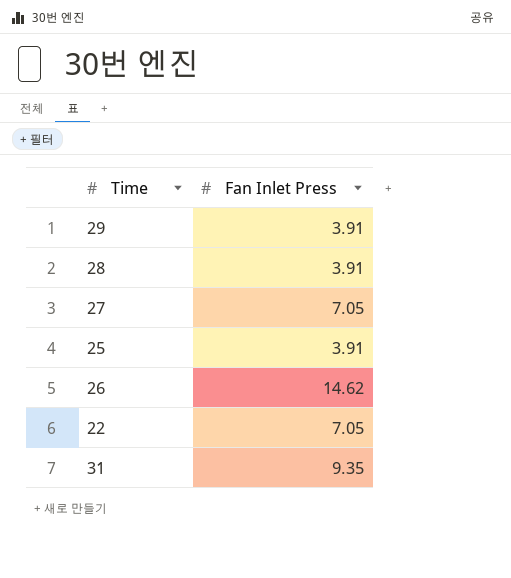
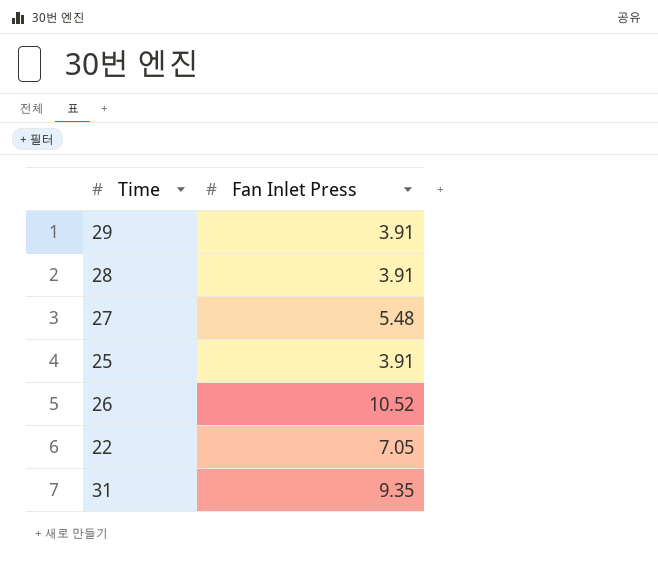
27 | Fan Inlet Press: 7.05 -> 5.48
26 | Fan Inlet Press: 14.62 -> 10.52

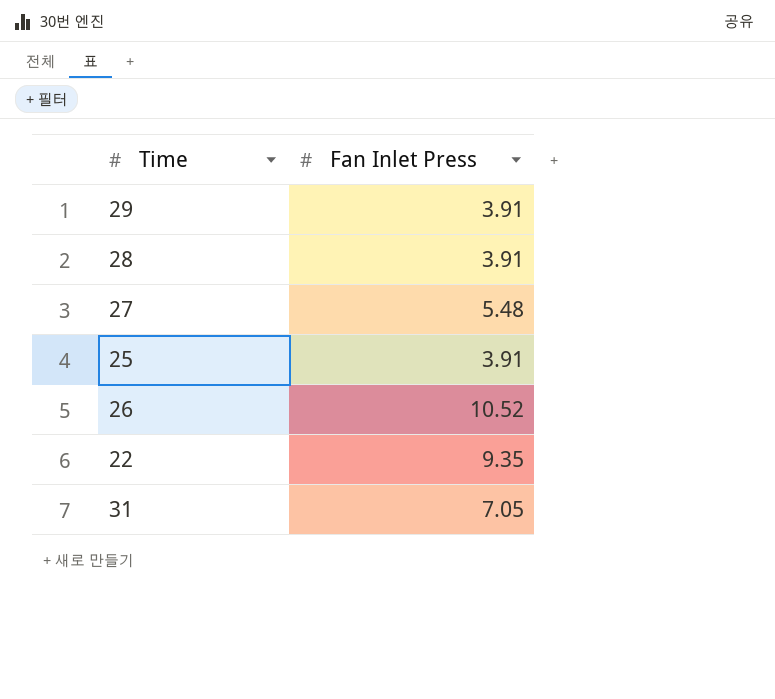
22 | Fan Inlet Press: 7.05 -> 9.35
31 | Fan Inlet Press: 9.35 -> 7.05

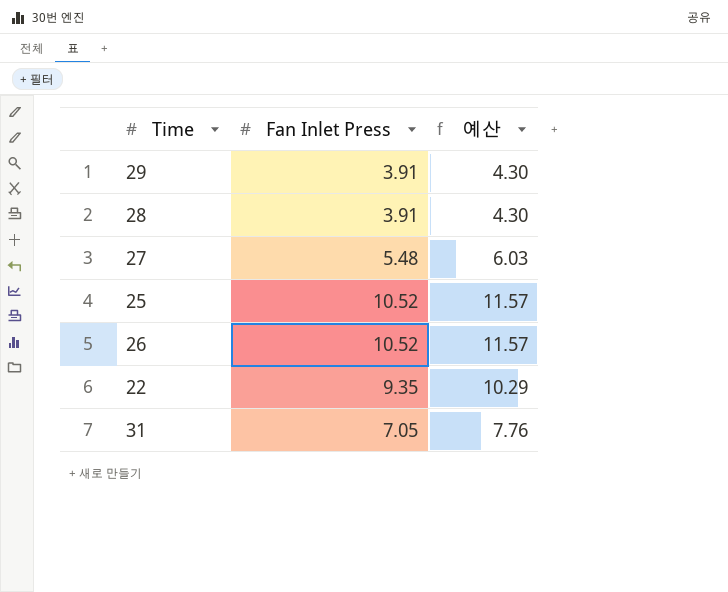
column 예산 | formula: none -> [Fan Inlet Press] * 1.1
25 | Fan Inlet Press: 3.91 -> 10.52

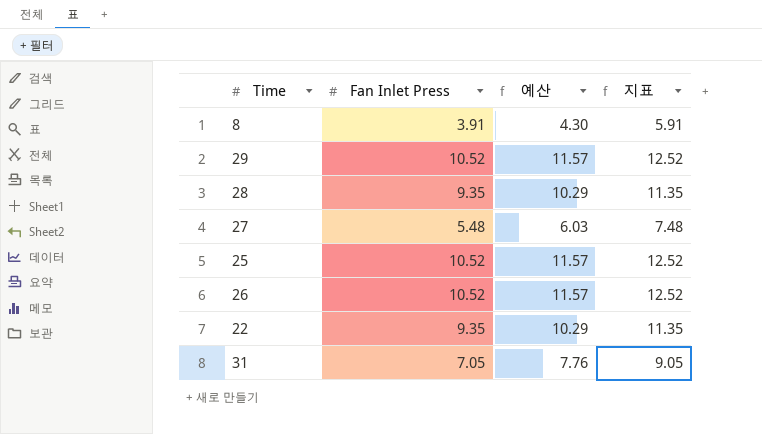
column 지표 | formula: none -> [Fan Inlet Press] + 2
row 8: none -> 3.91 | 4.30 | 5.91
29 | Fan Inlet Press: 3.91 -> 10.52
29 | 예산: 4.30 -> 11.57
28 | Fan Inlet Press: 3.91 -> 9.35
28 | 예산: 4.30 -> 10.29

